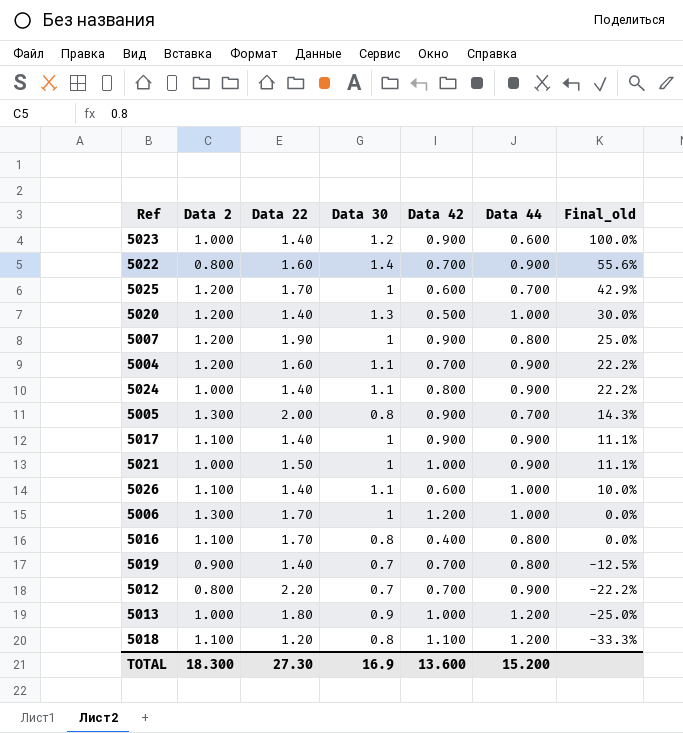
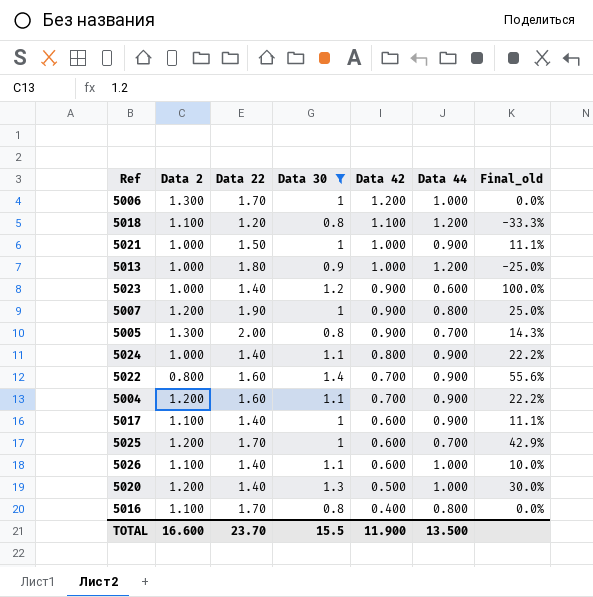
filter: none -> Data 30 != 0.7
row order: Final_old descending -> Data 42 descending
5017 | Data 42: 0.900 -> 0.600
TOTAL | Data 2: 18.300 -> 16.600
TOTAL | Data 22: 27.30 -> 23.70
TOTAL | Data 30: 16.9 -> 15.5
TOTAL | Data 42: 13.600 -> 11.900
TOTAL | Data 44: 15.200 -> 13.500

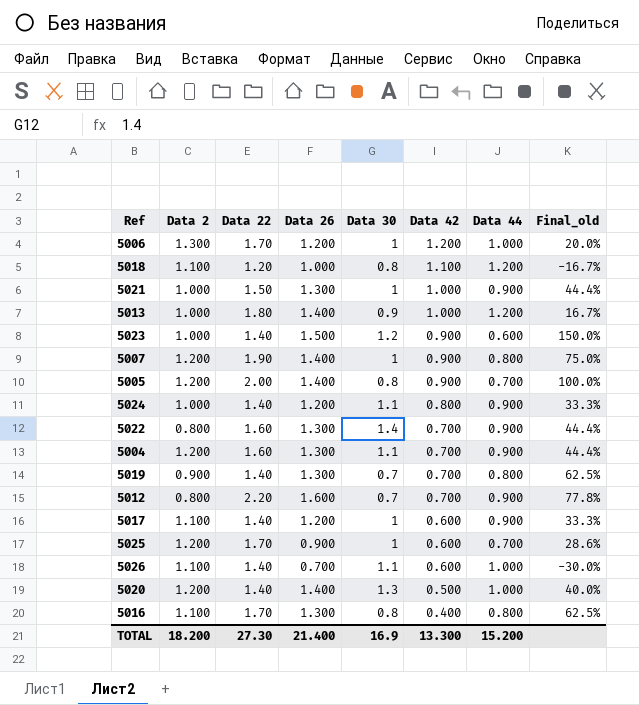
filter: Data 30 != 0.7 -> none
column Data 26 | position: none -> 4
column Final_old | formula: ([Data 30] - [Data 44]) / [Data 44] -> ([Data 26] - [Data 44]) / [Data 44]
5005 | Data 2: 1.300 -> 1.200
TOTAL | Data 2: 16.600 -> 18.200
TOTAL | Data 22: 23.70 -> 27.30
TOTAL | Data 30: 15.5 -> 16.9
TOTAL | Data 42: 11.900 -> 13.300
TOTAL | Data 44: 13.500 -> 15.200

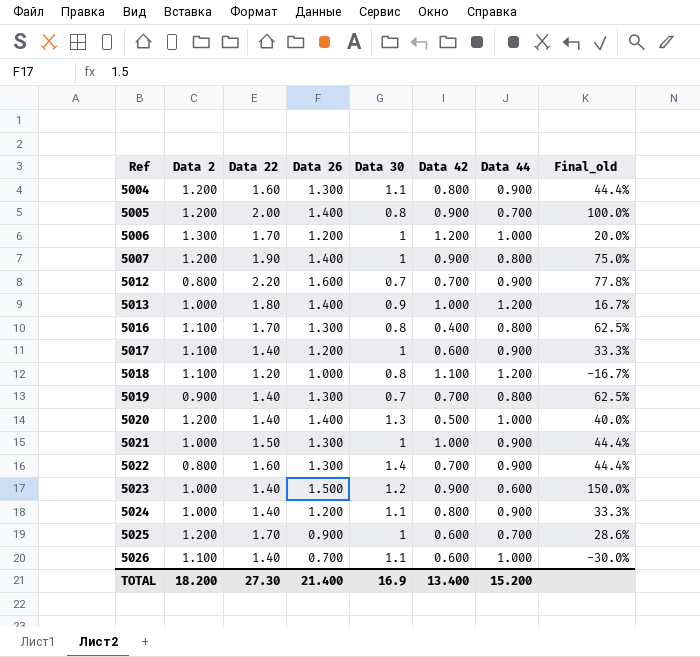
row order: Data 42 descending -> Ref ascending
5004 | Data 42: 0.700 -> 0.800
TOTAL | Data 42: 13.300 -> 13.400

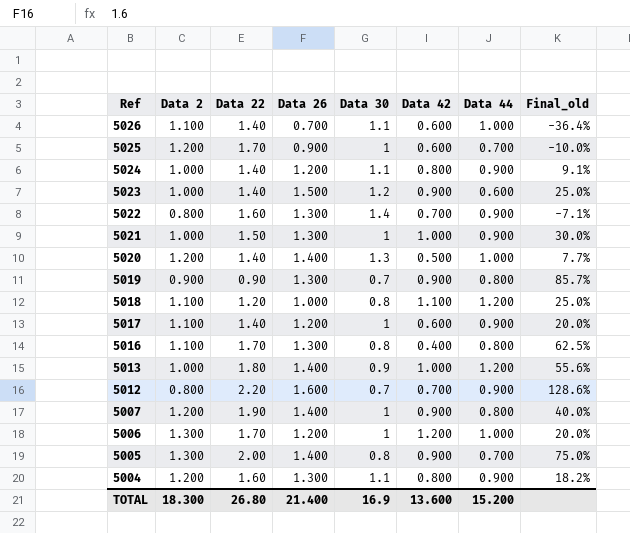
row order: Ref ascending -> Ref descending
column Final_old | formula: ([Data 26] - [Data 44]) / [Data 44] -> ([Data 26] - [Data 30]) / [Data 30]
5019 | Data 22: 1.40 -> 0.90
5019 | Data 42: 0.700 -> 0.900
5005 | Data 2: 1.200 -> 1.300
TOTAL | Data 2: 18.200 -> 18.300
TOTAL | Data 22: 27.30 -> 26.80
TOTAL | Data 42: 13.400 -> 13.600

